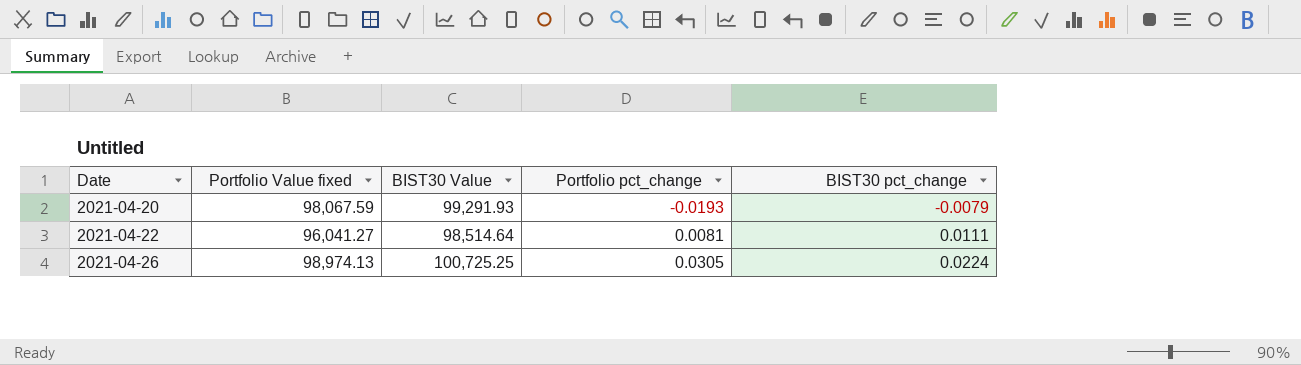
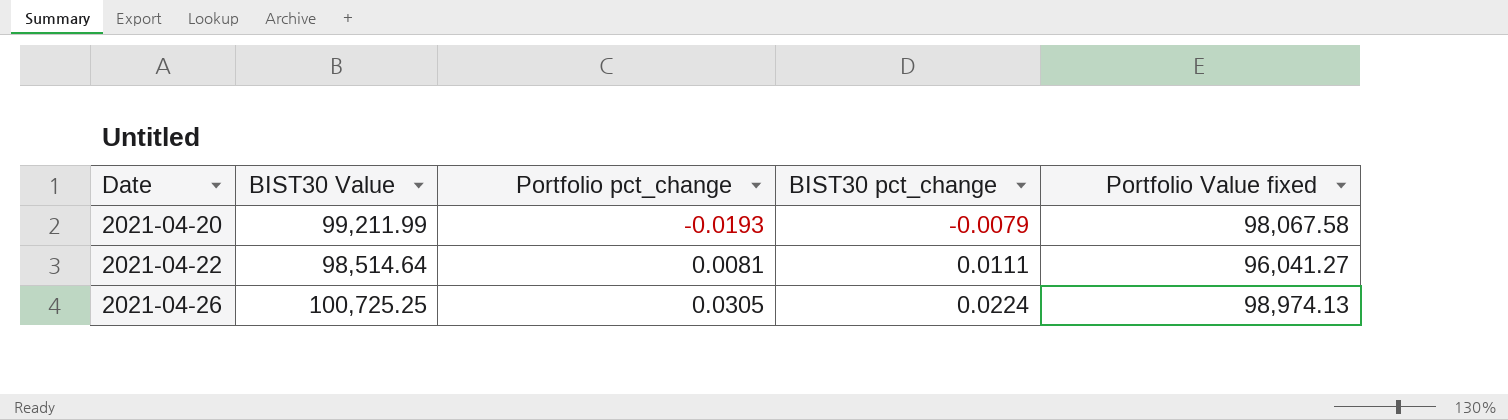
column Portfolio Value fixed | position: 2 -> 5
2021-04-20 | BIST30 Value: 99,291.93 -> 99,211.99
2021-04-20 | Portfolio Value fixed: 98,067.59 -> 98,067.58

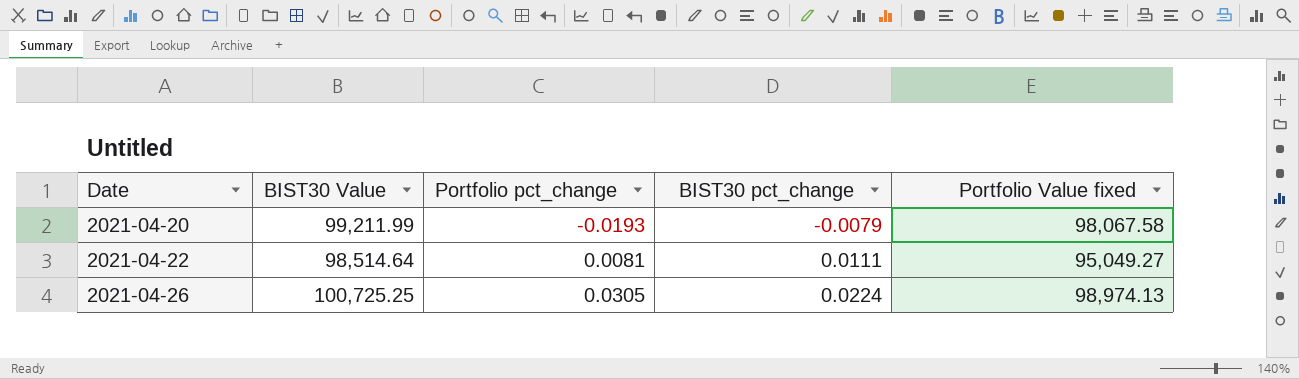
2021-04-22 | Portfolio Value fixed: 96,041.27 -> 95,049.27

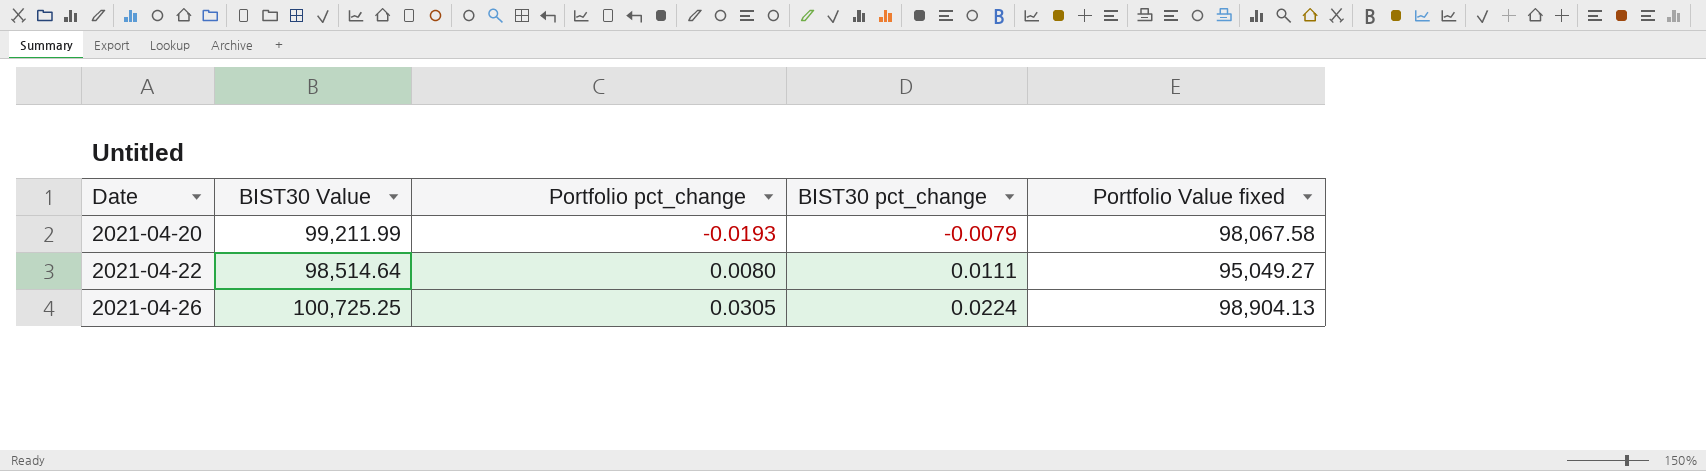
2021-04-22 | Portfolio pct_change: 0.0081 -> 0.0080
2021-04-26 | Portfolio Value fixed: 98,974.13 -> 98,904.13

